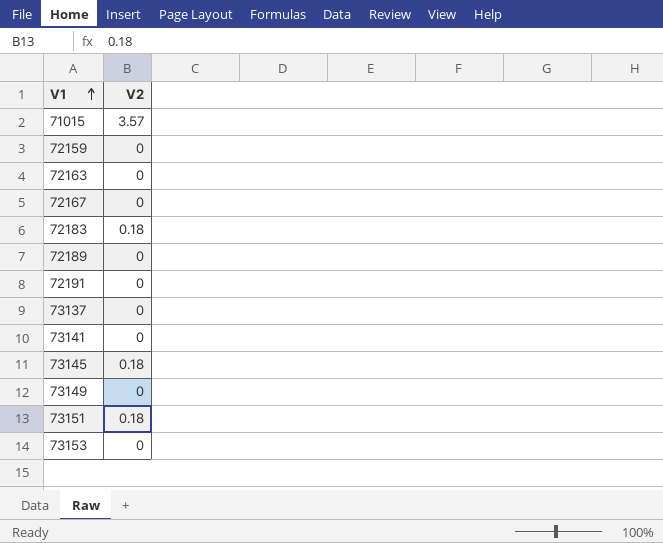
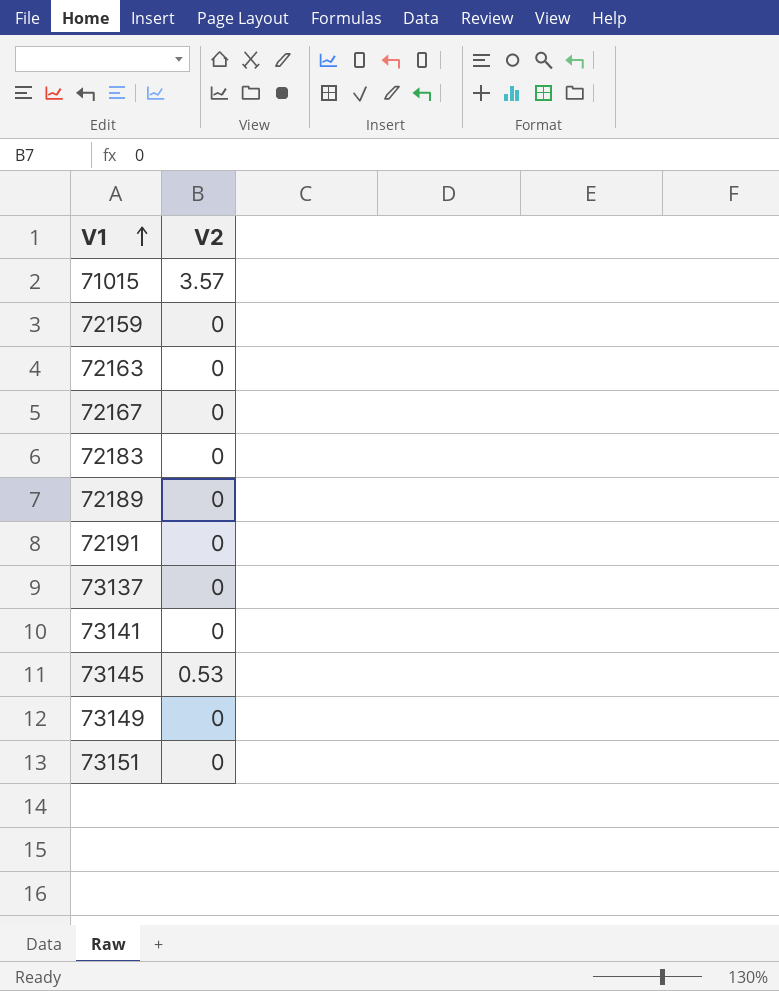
row 73153: 0 -> none
72183 | V2: 0.18 -> 0
73145 | V2: 0.18 -> 0.53
73151 | V2: 0.18 -> 0

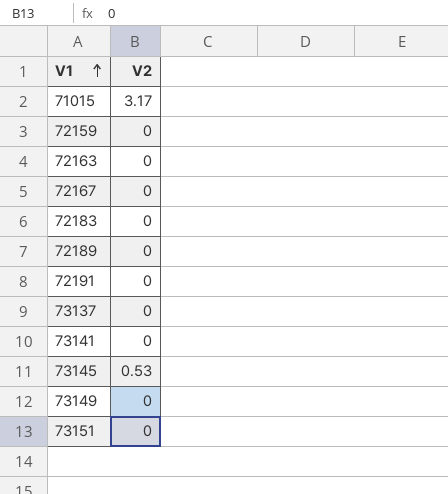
71015 | V2: 3.57 -> 3.17

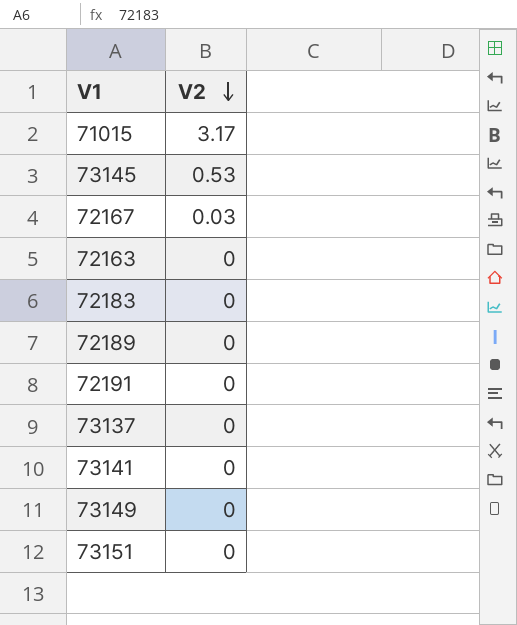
row order: V1 ascending -> V2 descending
row 72159: 0 -> none
72167 | V2: 0 -> 0.03

